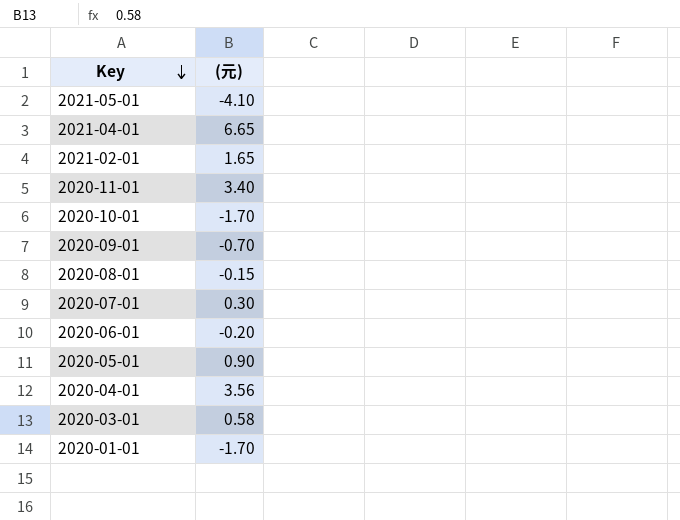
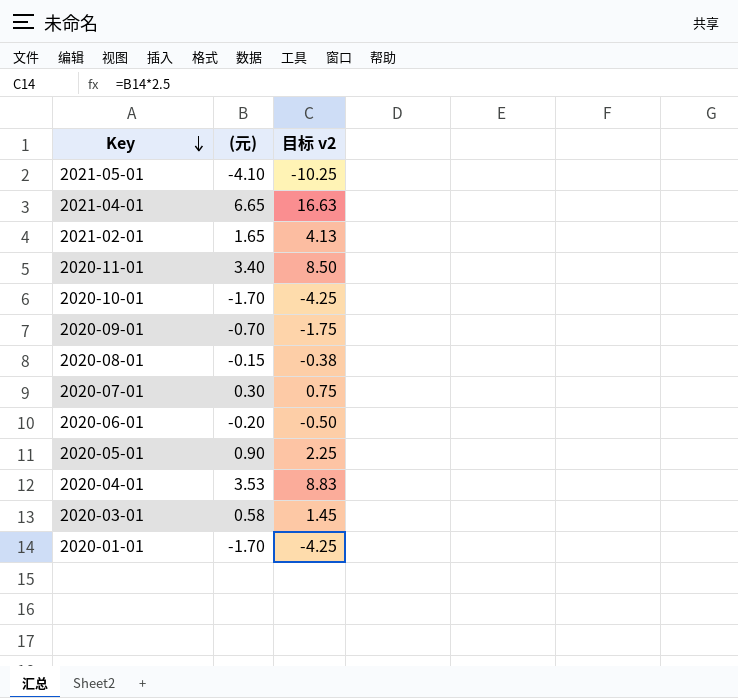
column 目标 v2 | formula: none -> [(元)] * 2.5
2020-04-01 | (元): 3.56 -> 3.53

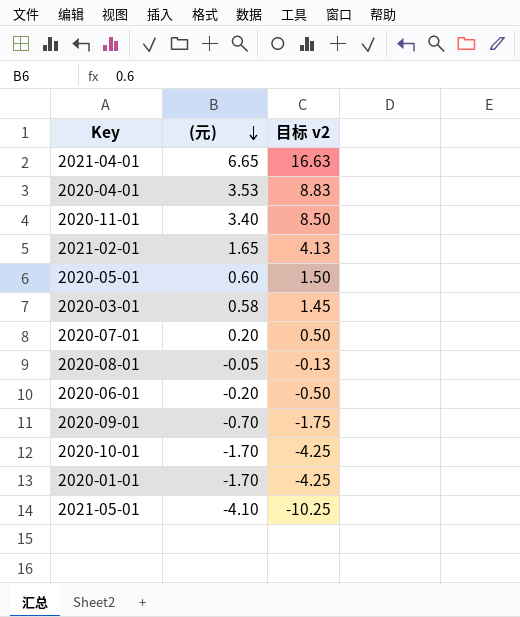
row order: Key descending -> (元) descending
2020-05-01 | (元): 0.90 -> 0.60
2020-05-01 | 目标 v2: 2.25 -> 1.50
2020-07-01 | (元): 0.30 -> 0.20
2020-07-01 | 目标 v2: 0.75 -> 0.50
2020-08-01 | (元): -0.15 -> -0.05
2020-08-01 | 目标 v2: -0.38 -> -0.13

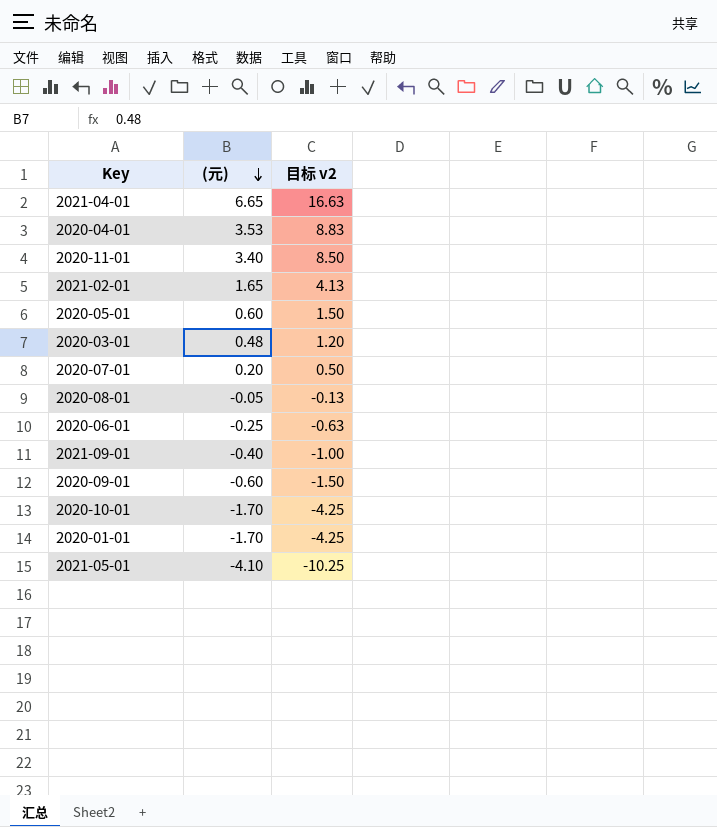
2020-03-01 | (元): 0.58 -> 0.48
2020-03-01 | 目标 v2: 1.45 -> 1.20
2020-06-01 | (元): -0.20 -> -0.25
2020-06-01 | 目标 v2: -0.50 -> -0.63
row 2021-09-01: none -> -0.40 | -1.00
2020-09-01 | (元): -0.70 -> -0.60
2020-09-01 | 目标 v2: -1.75 -> -1.50

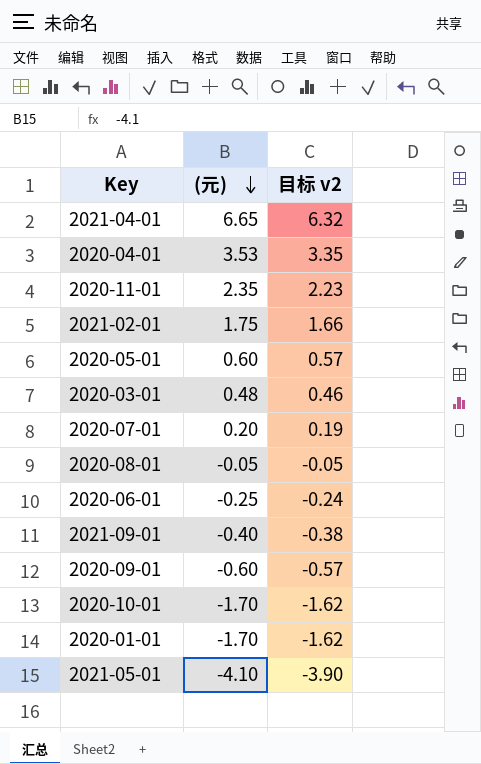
column 目标 v2 | formula: [(元)] * 2.5 -> [(元)] * 0.95
2020-11-01 | (元): 3.40 -> 2.35
2021-02-01 | (元): 1.65 -> 1.75

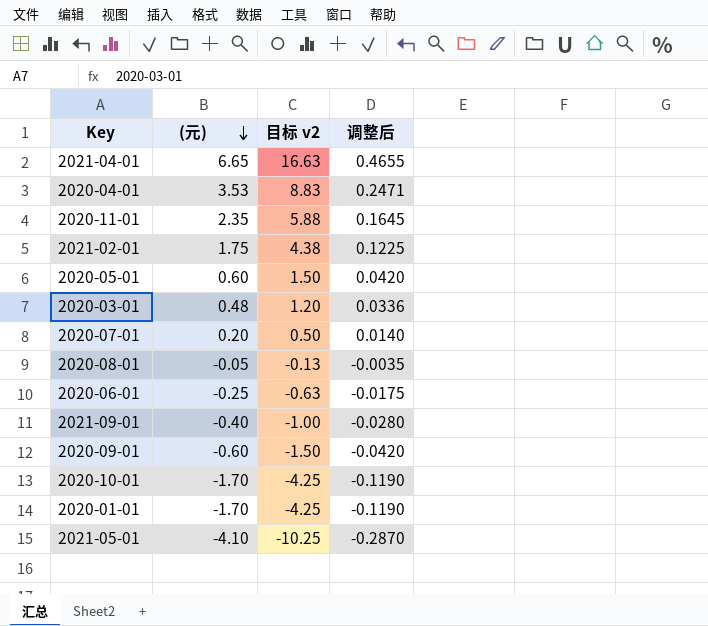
column 目标 v2 | formula: [(元)] * 0.95 -> [(元)] * 2.5
column 调整后 | formula: none -> [(元)] * 0.07

